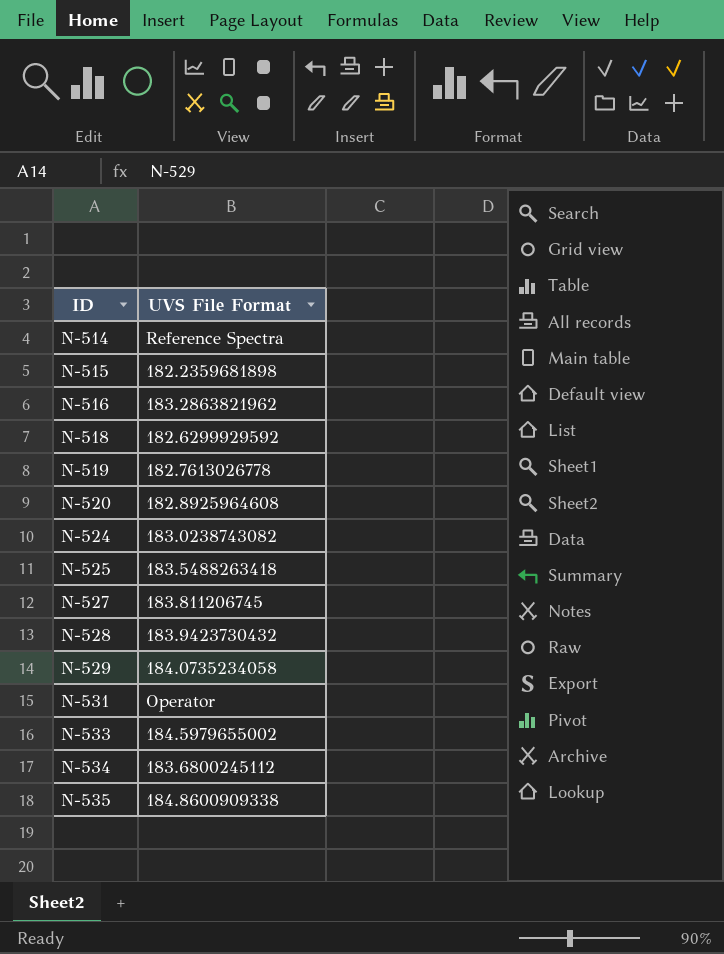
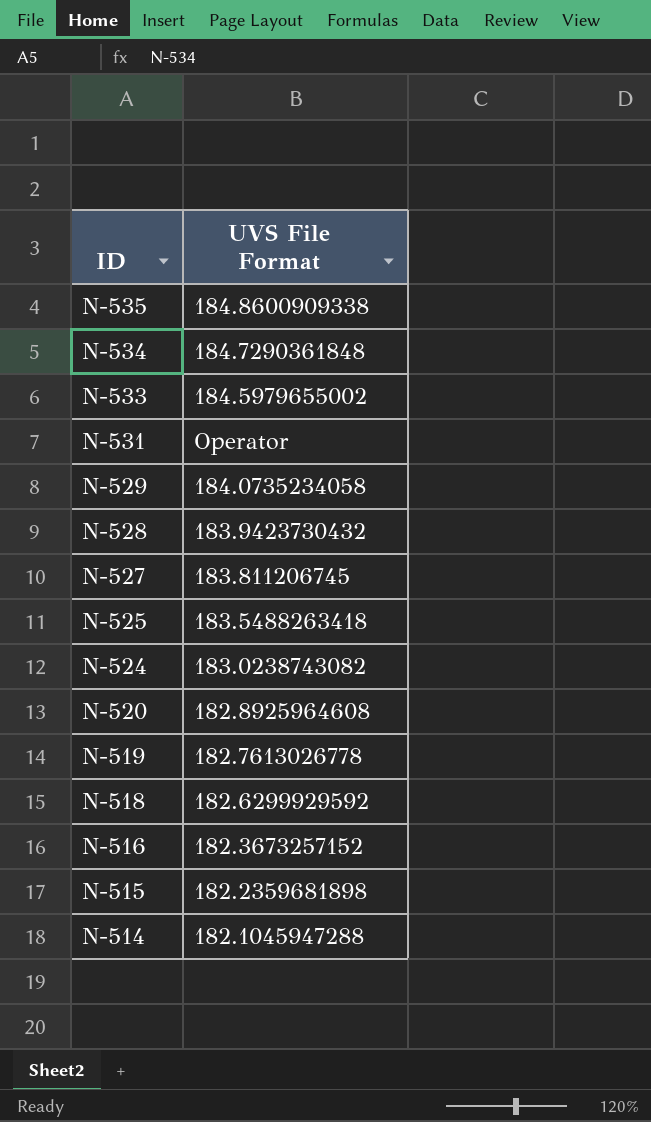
row order: ID ascending -> ID descending
N-534 | UVS File Format: 183.6800245112 -> 184.7290361848
N-516 | UVS File Format: 183.2863821962 -> 182.3673257152
N-514 | UVS File Format: Reference Spectra -> 182.1045947288

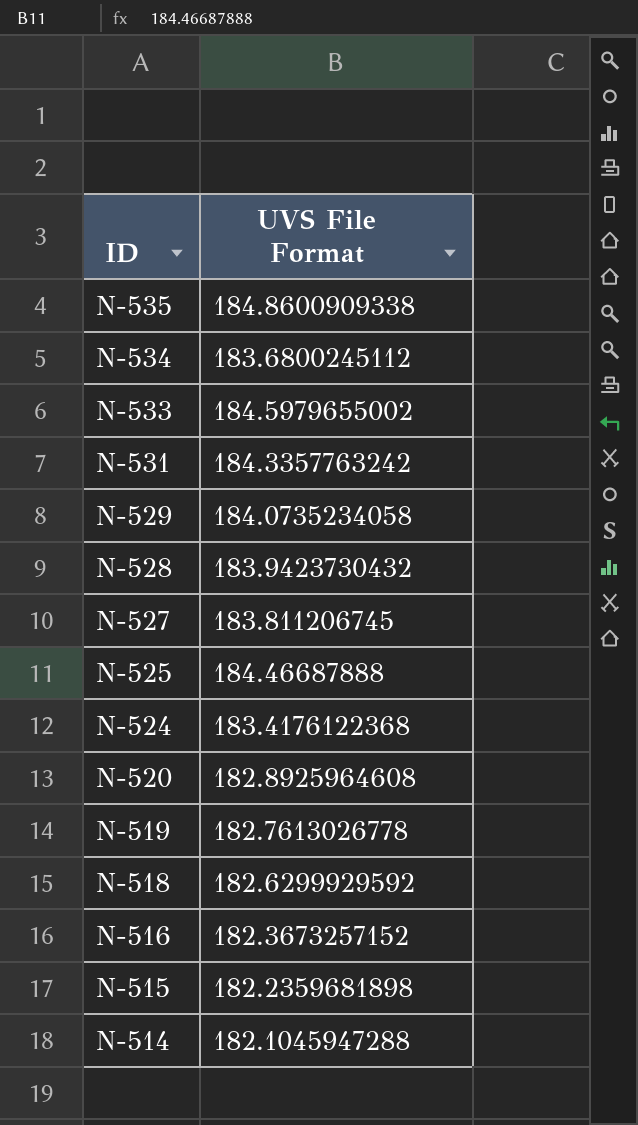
N-534 | UVS File Format: 184.7290361848 -> 183.6800245112
N-531 | UVS File Format: Operator -> 184.3357763242
N-525 | UVS File Format: 183.5488263418 -> 184.46687888
N-524 | UVS File Format: 183.0238743082 -> 183.4176122368

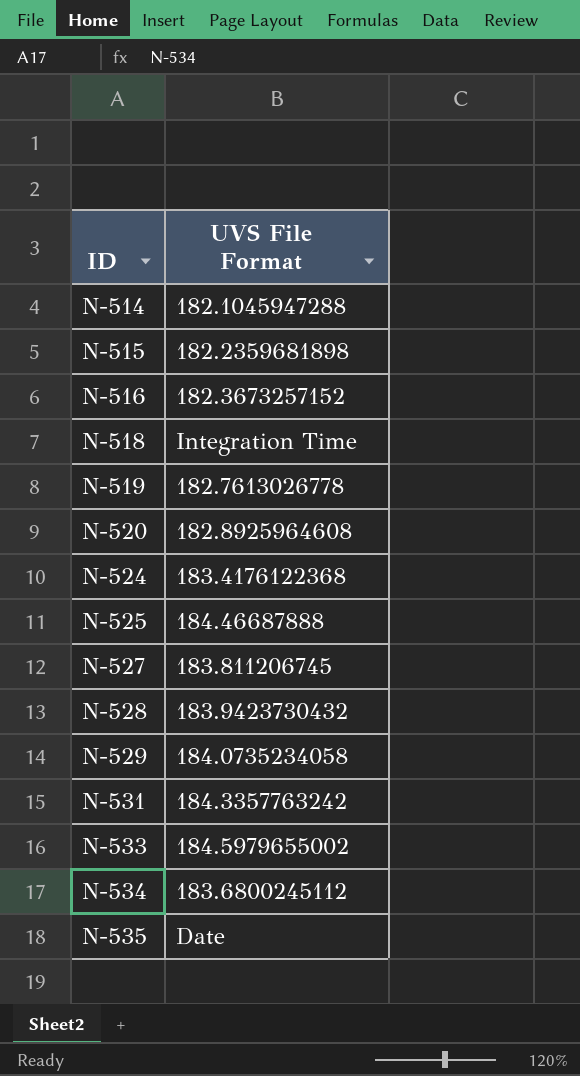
row order: ID descending -> ID ascending
N-518 | UVS File Format: 182.6299929592 -> Integration Time
N-535 | UVS File Format: 184.8600909338 -> Date

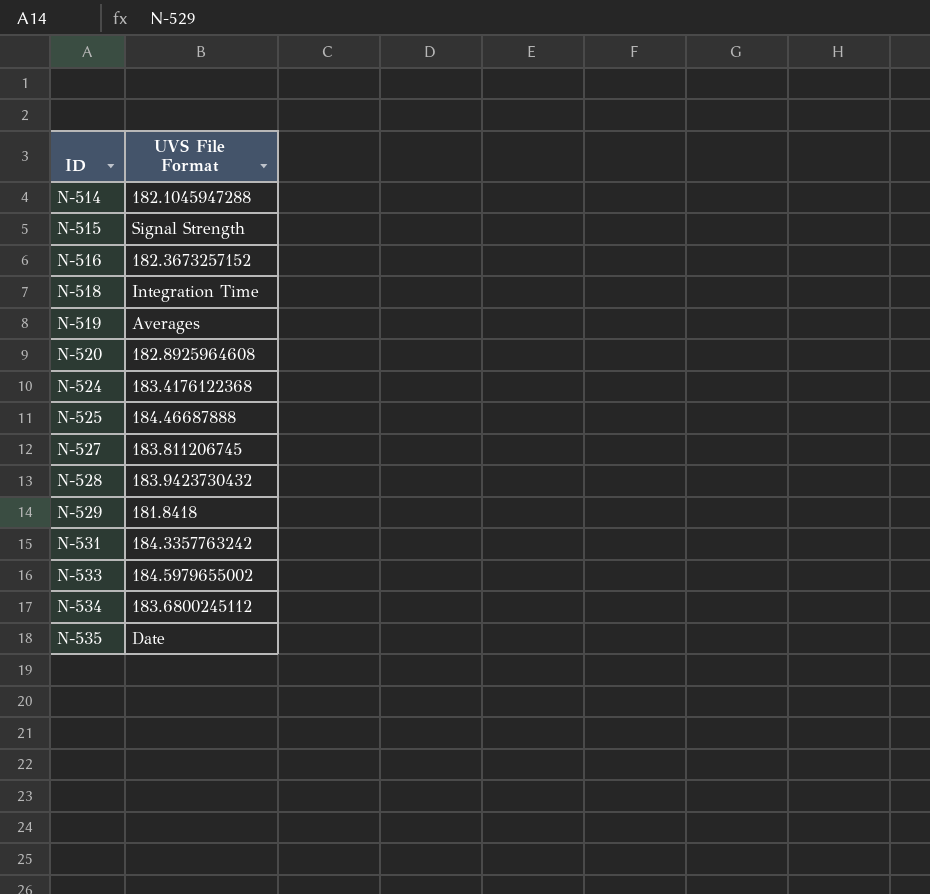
N-515 | UVS File Format: 182.2359681898 -> Signal Strength
N-519 | UVS File Format: 182.7613026778 -> Averages
N-529 | UVS File Format: 184.0735234058 -> 181.8418

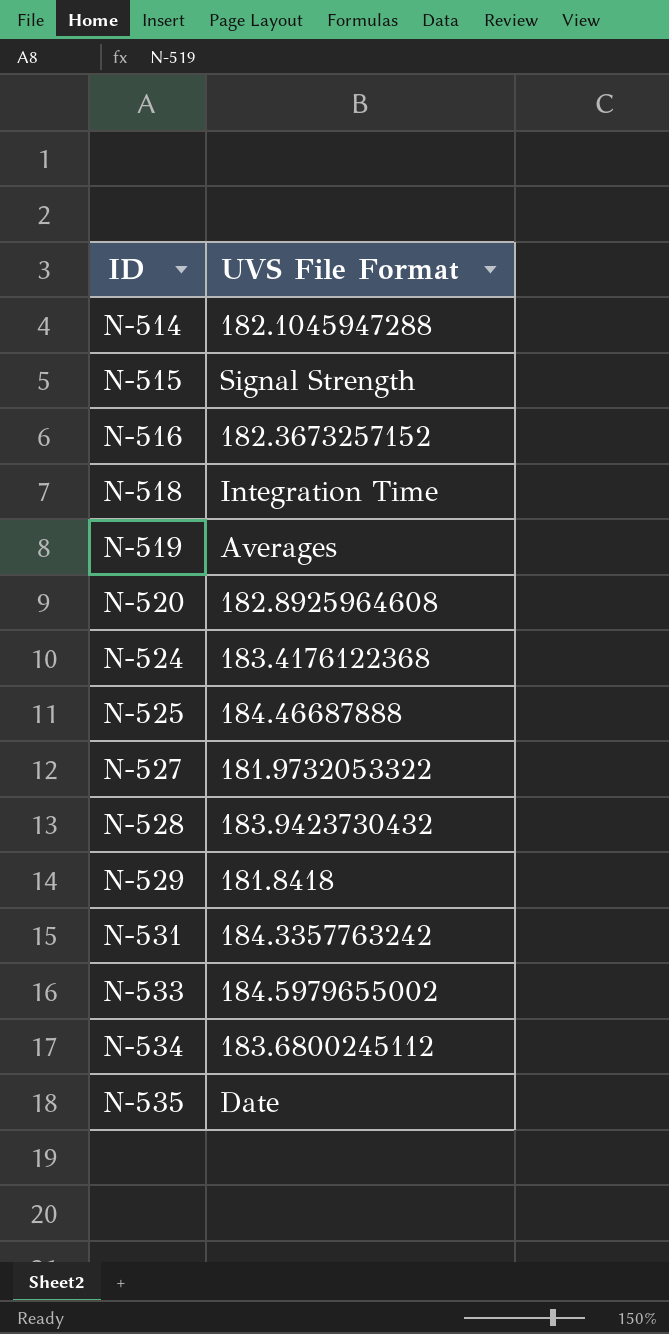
N-527 | UVS File Format: 183.811206745 -> 181.9732053322

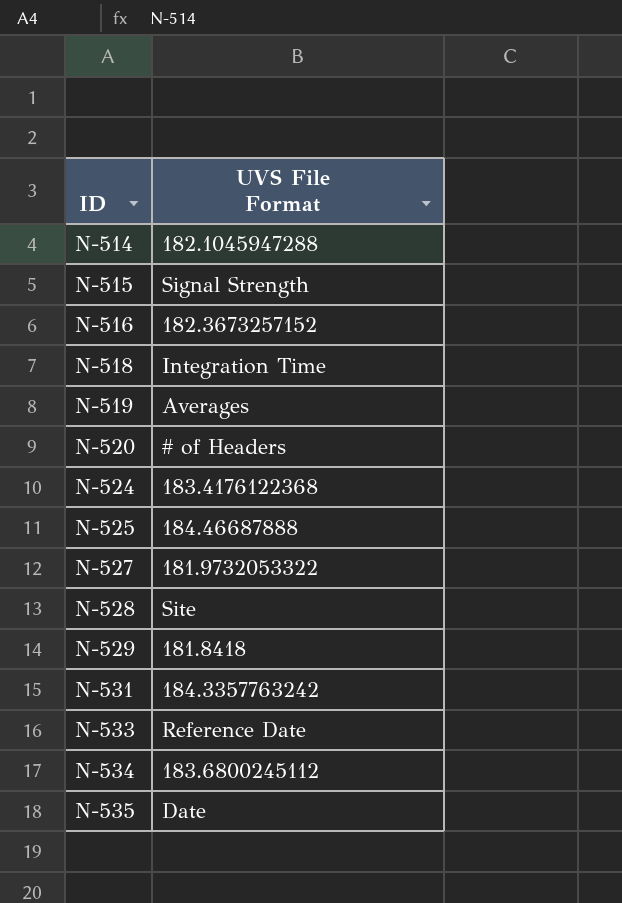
N-520 | UVS File Format: 182.8925964608 -> # of Headers
N-528 | UVS File Format: 183.9423730432 -> Site
N-533 | UVS File Format: 184.5979655002 -> Reference Date

